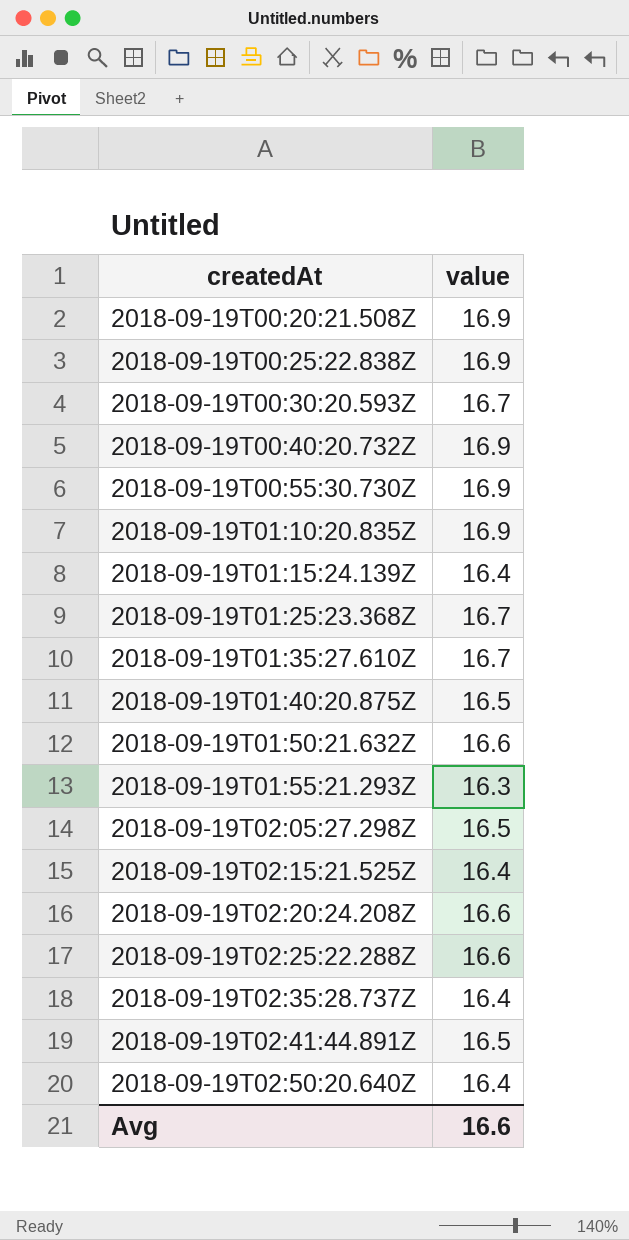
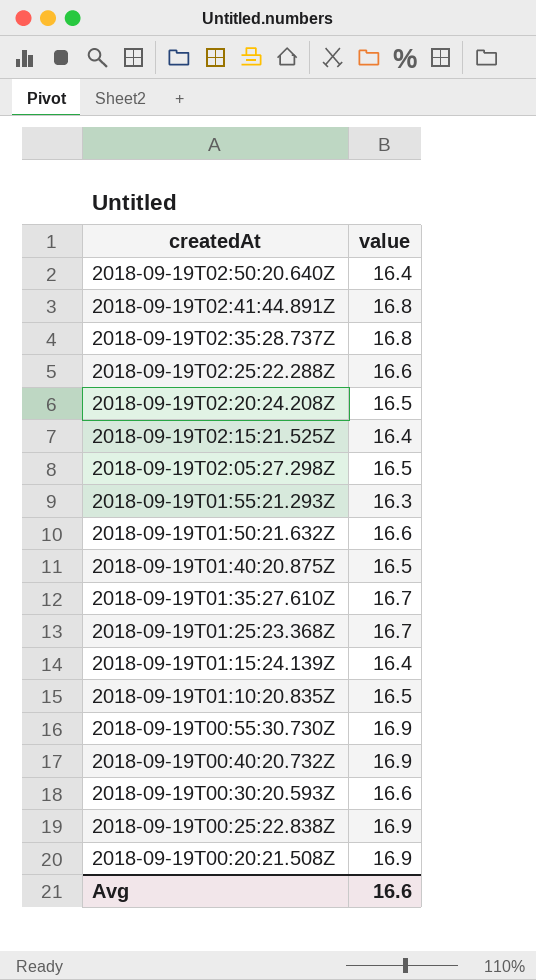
row order: createdAt ascending -> createdAt descending
2018-09-19T02:41:44.891Z | value: 16.5 -> 16.8
2018-09-19T02:35:28.737Z | value: 16.4 -> 16.8
2018-09-19T02:20:24.208Z | value: 16.6 -> 16.5
2018-09-19T01:10:20.835Z | value: 16.9 -> 16.5
2018-09-19T00:30:20.593Z | value: 16.7 -> 16.6

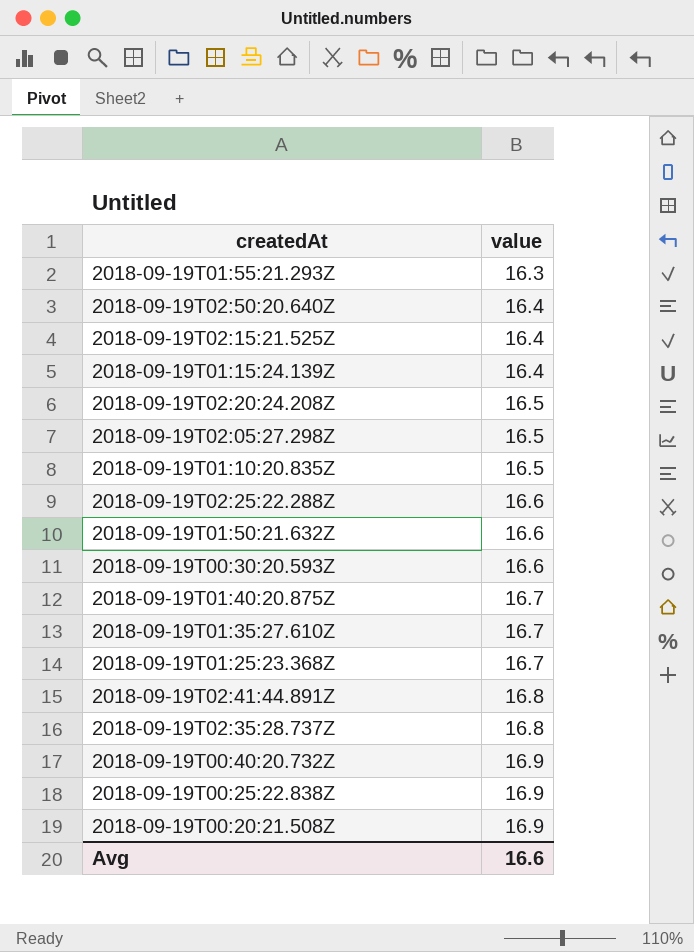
row order: createdAt descending -> value ascending
row 2018-09-19T00:55:30.730Z: 16.9 -> none
2018-09-19T01:40:20.875Z | value: 16.5 -> 16.7

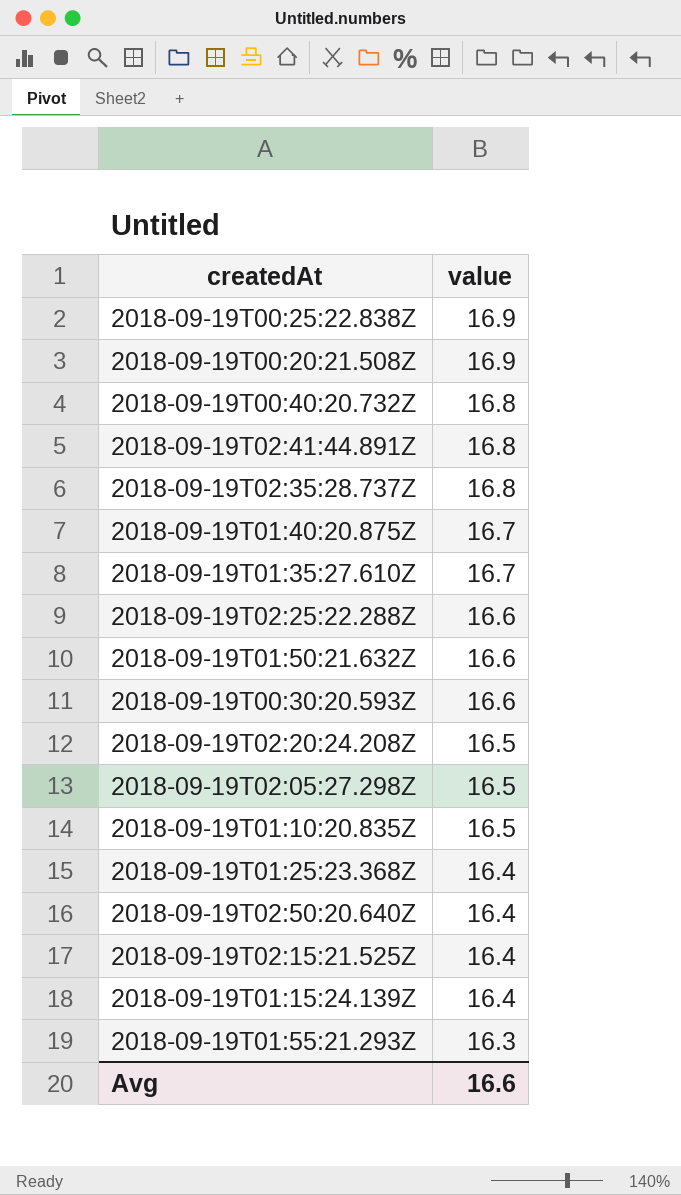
row order: value ascending -> value descending
2018-09-19T00:40:20.732Z | value: 16.9 -> 16.8
2018-09-19T01:25:23.368Z | value: 16.7 -> 16.4

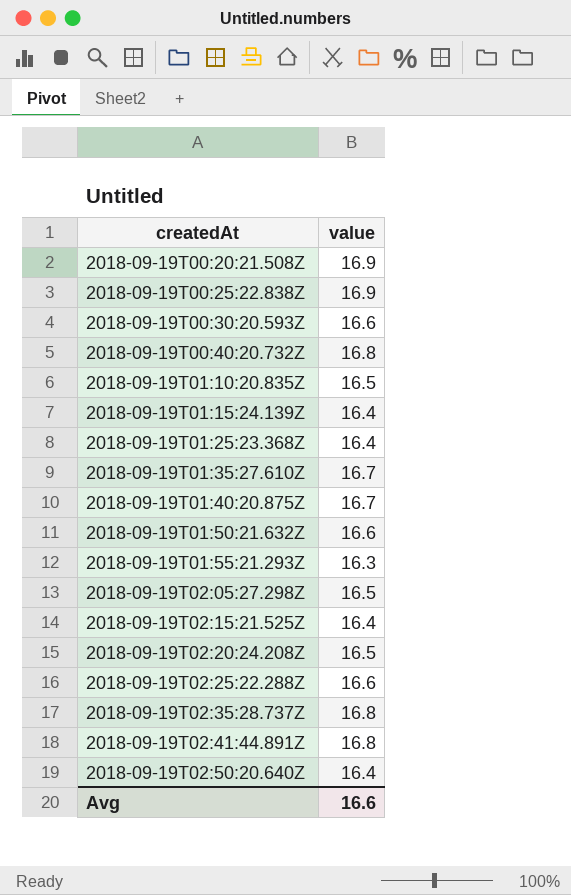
row order: value descending -> createdAt ascending

